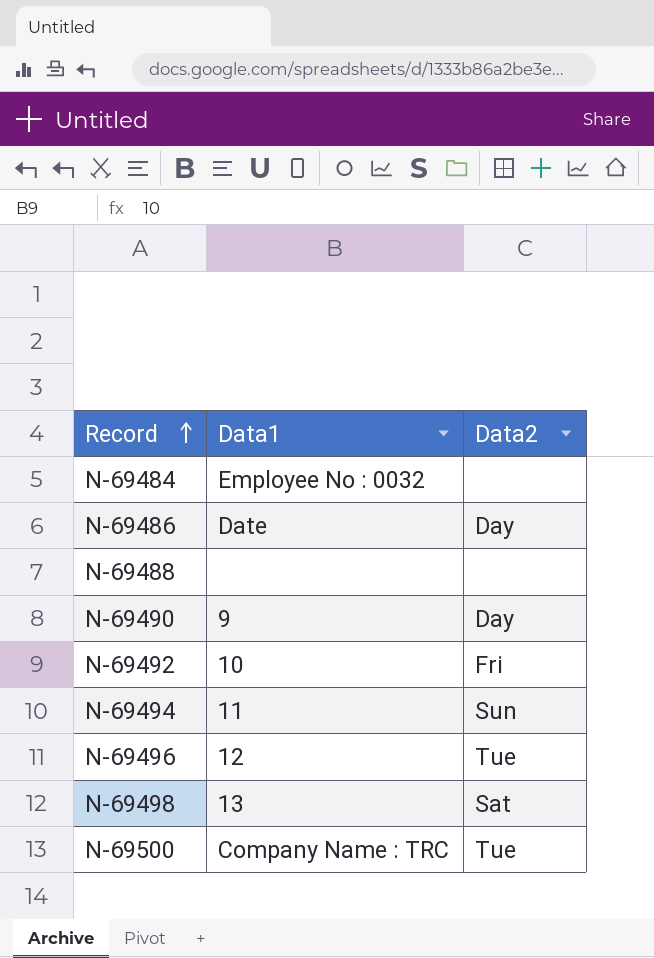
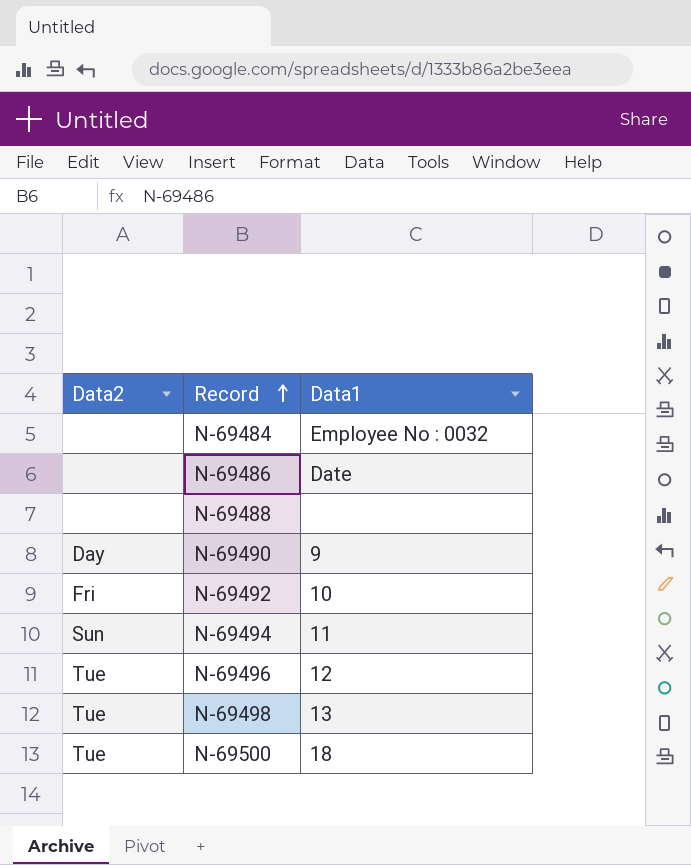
column Data2 | position: 3 -> 1
N-69486 | Data2: Day -> none
N-69498 | Data2: Sat -> Tue
N-69500 | Data1: Company Name : TRC -> 18

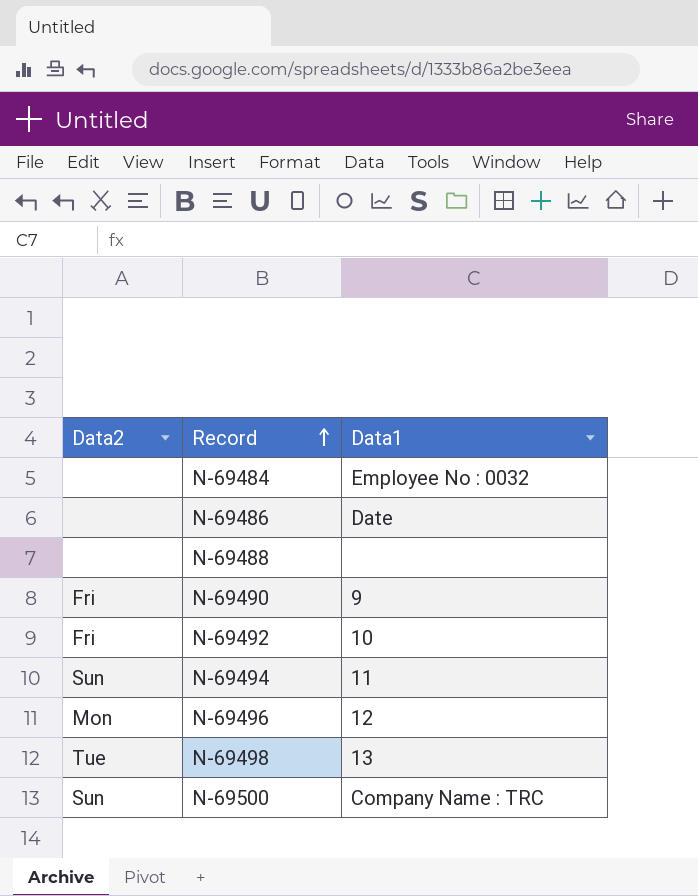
N-69490 | Data2: Day -> Fri
N-69496 | Data2: Tue -> Mon
N-69500 | Data2: Tue -> Sun
N-69500 | Data1: 18 -> Company Name : TRC

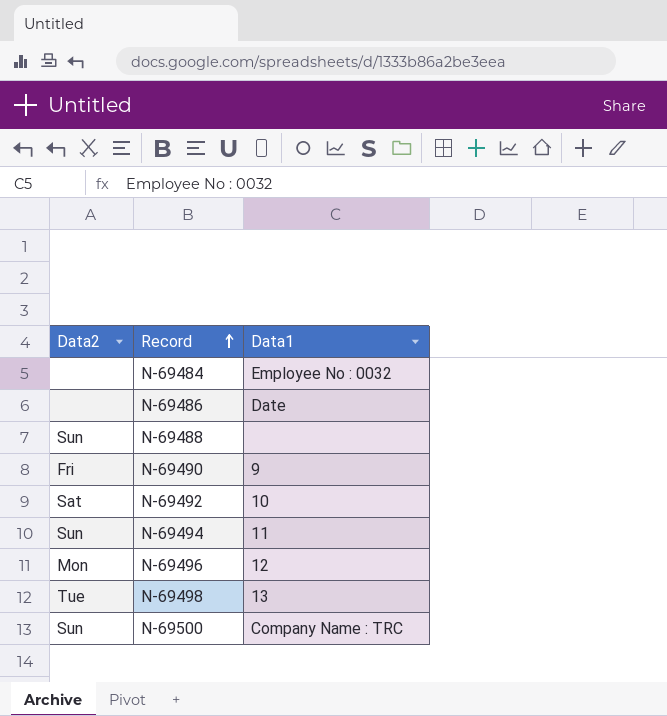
N-69488 | Data2: none -> Sun
N-69492 | Data2: Fri -> Sat

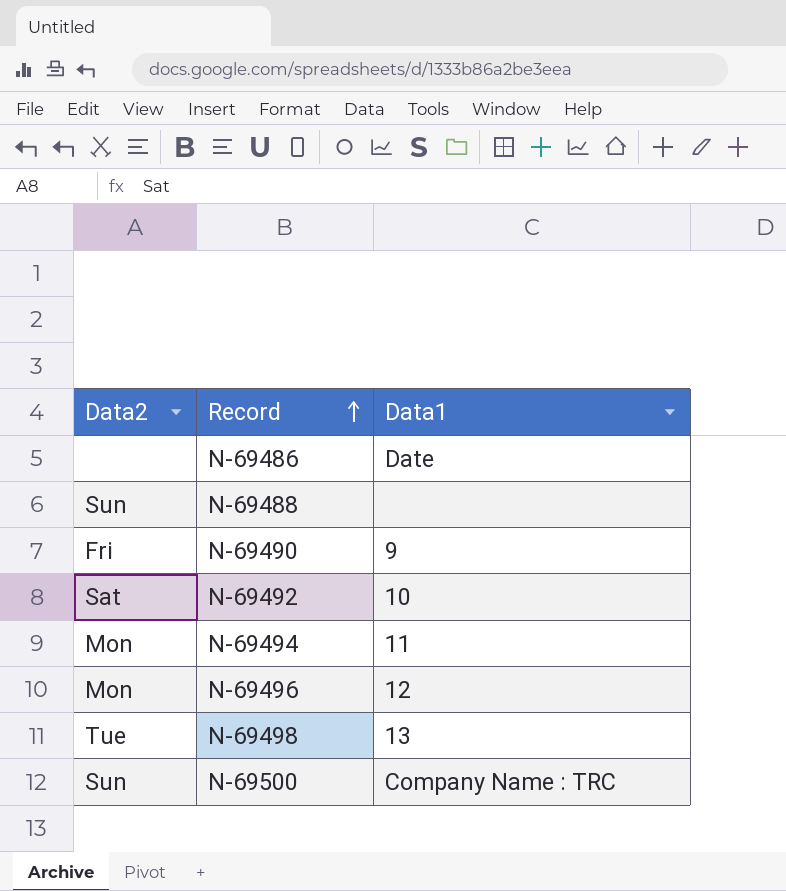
row N-69484: none | Employee No : 0032 -> none
N-69494 | Data2: Sun -> Mon

